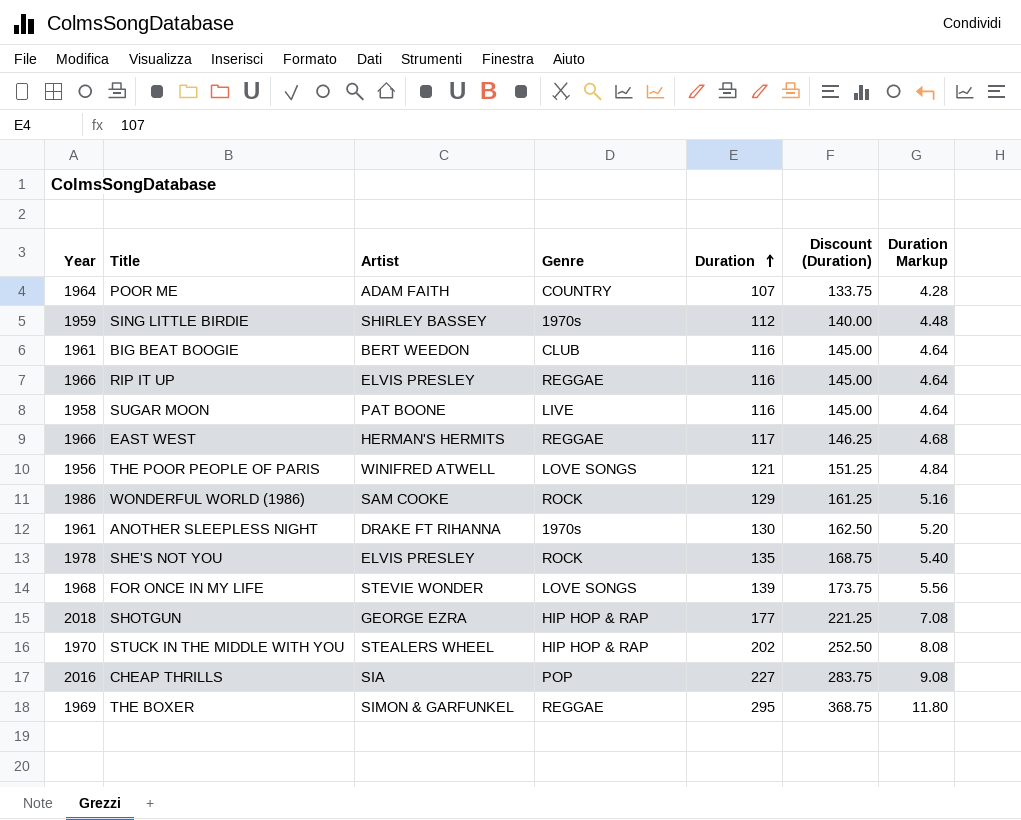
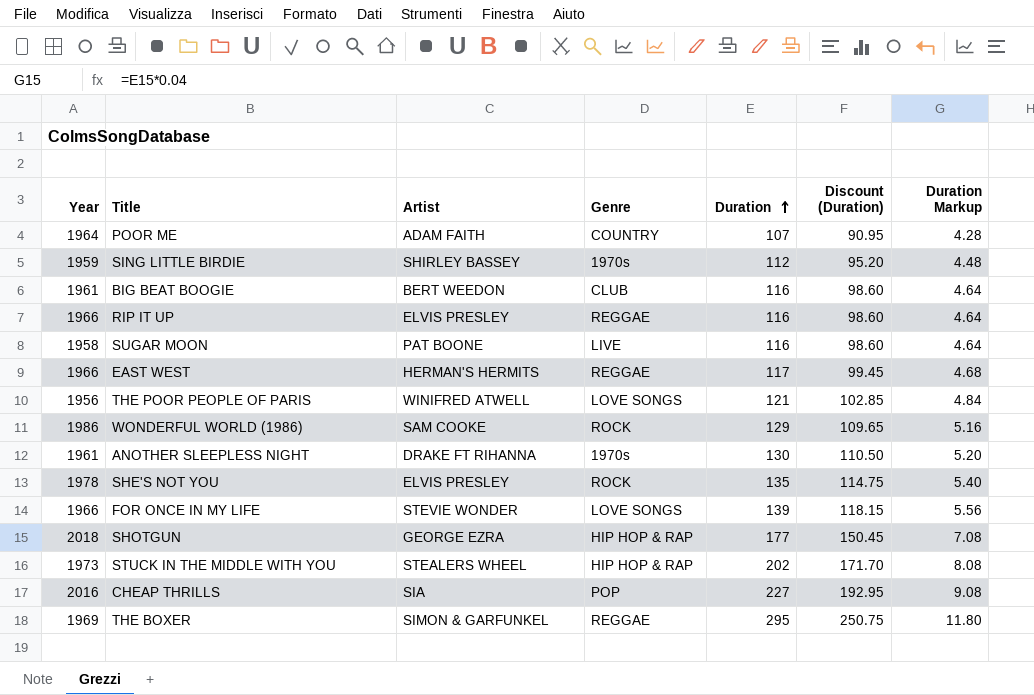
column Discount (Duration) | formula: [Duration] * 1.25 -> [Duration] * 0.85
FOR ONCE IN MY LIFE | Year: 1968 -> 1966
STUCK IN THE MIDDLE WITH YOU | Year: 1970 -> 1973

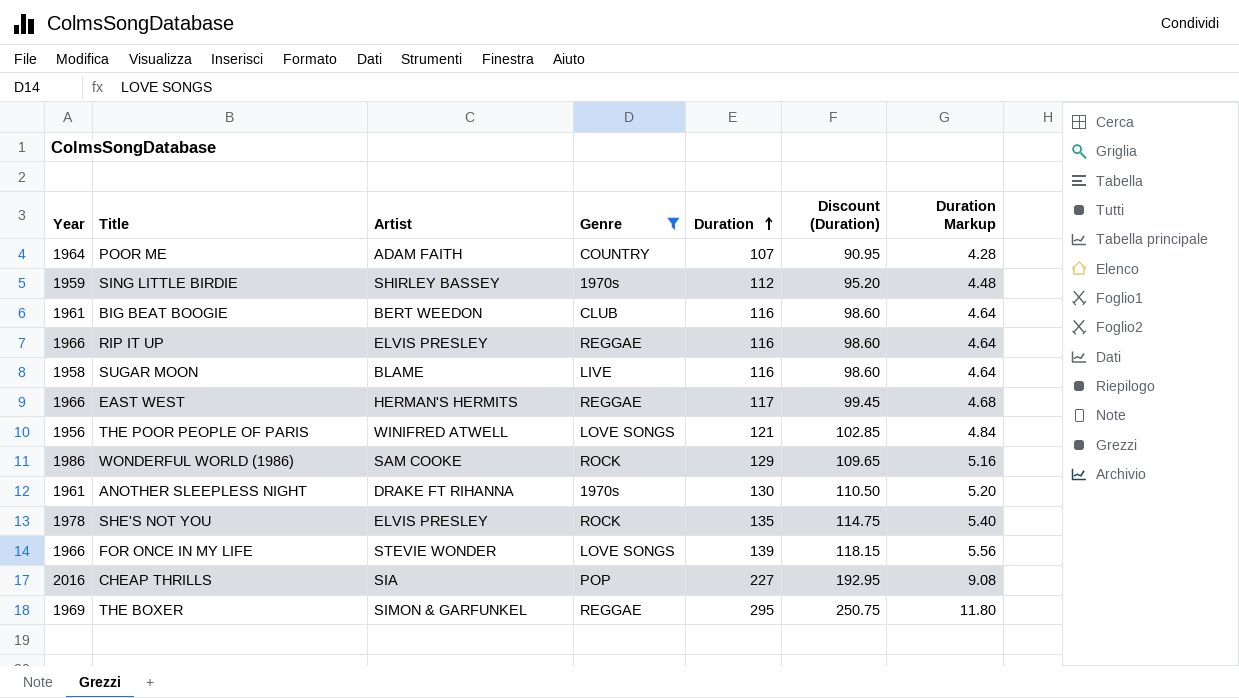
filter: none -> Genre != HIP HOP & RAP
SUGAR MOON | Artist: PAT BOONE -> BLAME

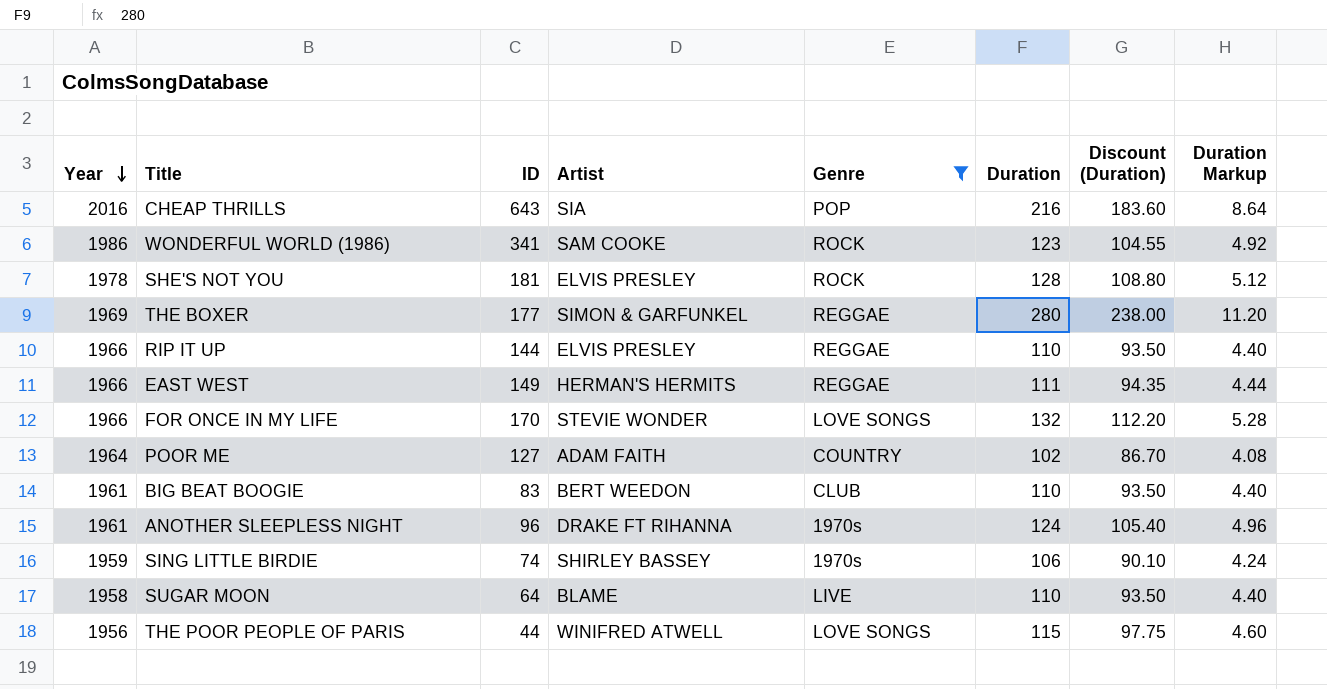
row order: Duration ascending -> Year descending
column ID | position: none -> 3
CHEAP THRILLS | Duration: 227 -> 216
CHEAP THRILLS | Discount (Duration): 192.95 -> 183.60
CHEAP THRILLS | Duration Markup: 9.08 -> 8.64
WONDERFUL WORLD (1986) | Duration: 129 -> 123
WONDERFUL WORLD (1986) | Discount (Duration): 109.65 -> 104.55
WONDERFUL WORLD (1986) | Duration Markup: 5.16 -> 4.92
SHE'S NOT YOU | Duration: 135 -> 128
SHE'S NOT YOU | Discount (Duration): 114.75 -> 108.80
SHE'S NOT YOU | Duration Markup: 5.40 -> 5.12
THE BOXER | Duration: 295 -> 280
THE BOXER | Discount (Duration): 250.75 -> 238.00
THE BOXER | Duration Markup: 11.80 -> 11.20
RIP IT UP | Duration: 116 -> 110
RIP IT UP | Discount (Duration): 98.60 -> 93.50
RIP IT UP | Duration Markup: 4.64 -> 4.40
EAST WEST | Duration: 117 -> 111
EAST WEST | Discount (Duration): 99.45 -> 94.35
EAST WEST | Duration Markup: 4.68 -> 4.44
FOR ONCE IN MY LIFE | Duration: 139 -> 132
FOR ONCE IN MY LIFE | Discount (Duration): 118.15 -> 112.20
FOR ONCE IN MY LIFE | Duration Markup: 5.56 -> 5.28
POOR ME | Duration: 107 -> 102
POOR ME | Discount (Duration): 90.95 -> 86.70
POOR ME | Duration Markup: 4.28 -> 4.08
BIG BEAT BOOGIE | Duration: 116 -> 110
BIG BEAT BOOGIE | Discount (Duration): 98.60 -> 93.50
BIG BEAT BOOGIE | Duration Markup: 4.64 -> 4.40
ANOTHER SLEEPLESS NIGHT | Duration: 130 -> 124
ANOTHER SLEEPLESS NIGHT | Discount (Duration): 110.50 -> 105.40
ANOTHER SLEEPLESS NIGHT | Duration Markup: 5.20 -> 4.96
SING LITTLE BIRDIE | Duration: 112 -> 106
SING LITTLE BIRDIE | Discount (Duration): 95.20 -> 90.10
SING LITTLE BIRDIE | Duration Markup: 4.48 -> 4.24
SUGAR MOON | Duration: 116 -> 110
SUGAR MOON | Discount (Duration): 98.60 -> 93.50
SUGAR MOON | Duration Markup: 4.64 -> 4.40
THE POOR PEOPLE OF PARIS | Duration: 121 -> 115
THE POOR PEOPLE OF PARIS | Discount (Duration): 102.85 -> 97.75
THE POOR PEOPLE OF PARIS | Duration Markup: 4.84 -> 4.60

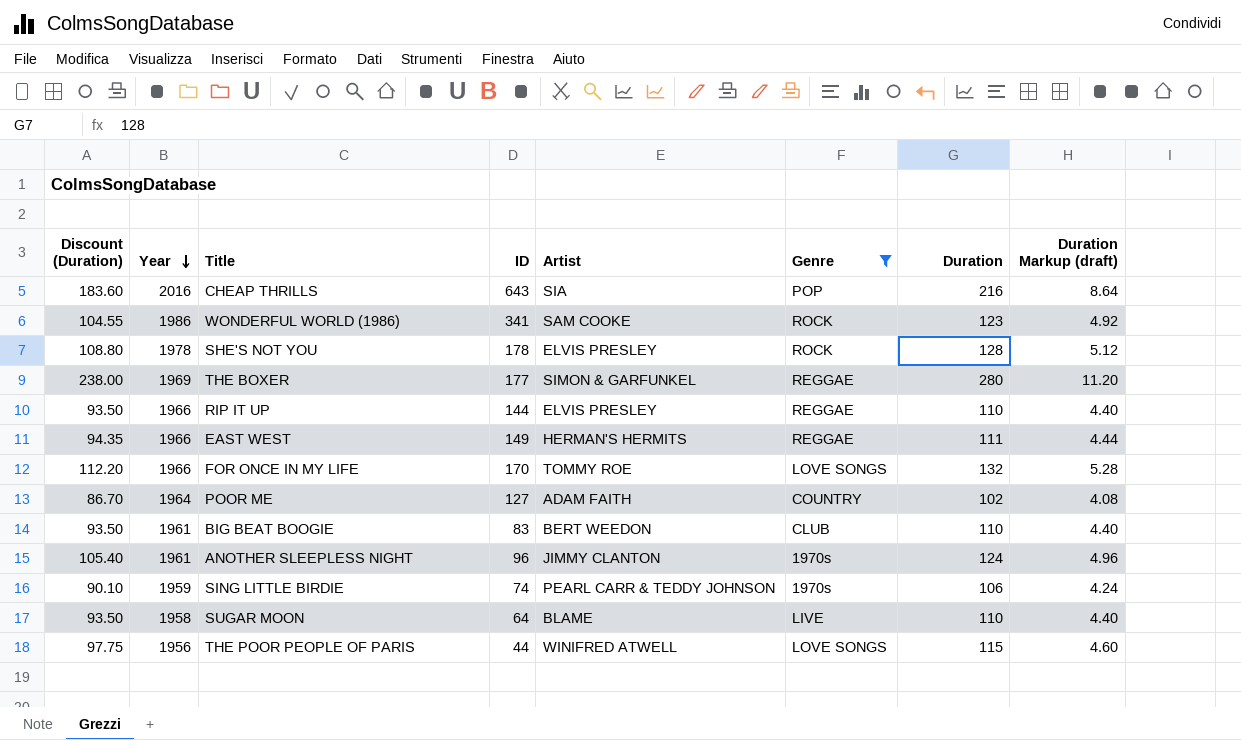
column Discount (Duration) | position: 7 -> 1
column name: Duration Markup -> Duration Markup (draft)
SHE'S NOT YOU | ID: 181 -> 178
FOR ONCE IN MY LIFE | Artist: STEVIE WONDER -> TOMMY ROE
ANOTHER SLEEPLESS NIGHT | Artist: DRAKE FT RIHANNA -> JIMMY CLANTON
SING LITTLE BIRDIE | Artist: SHIRLEY BASSEY -> PEARL CARR & TEDDY JOHNSON

